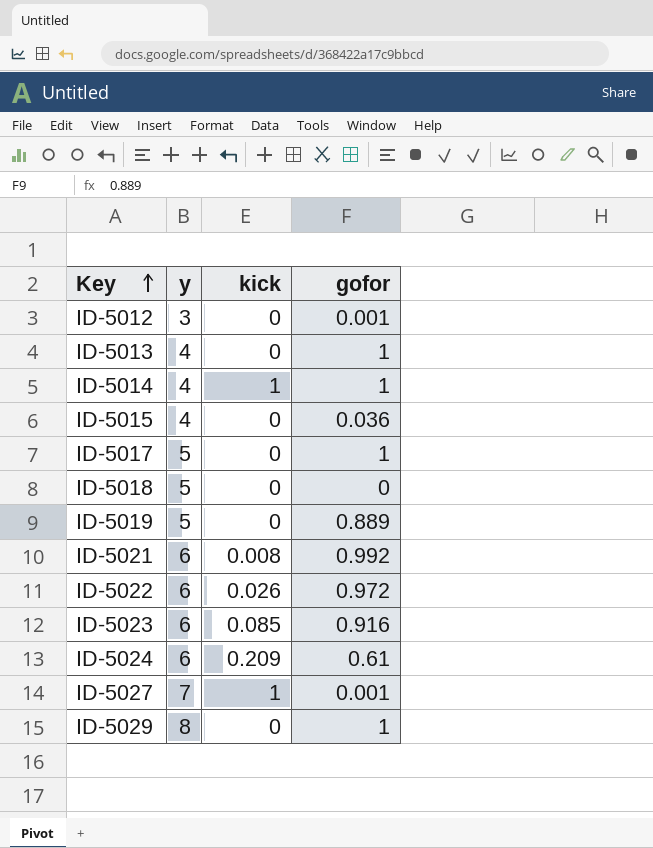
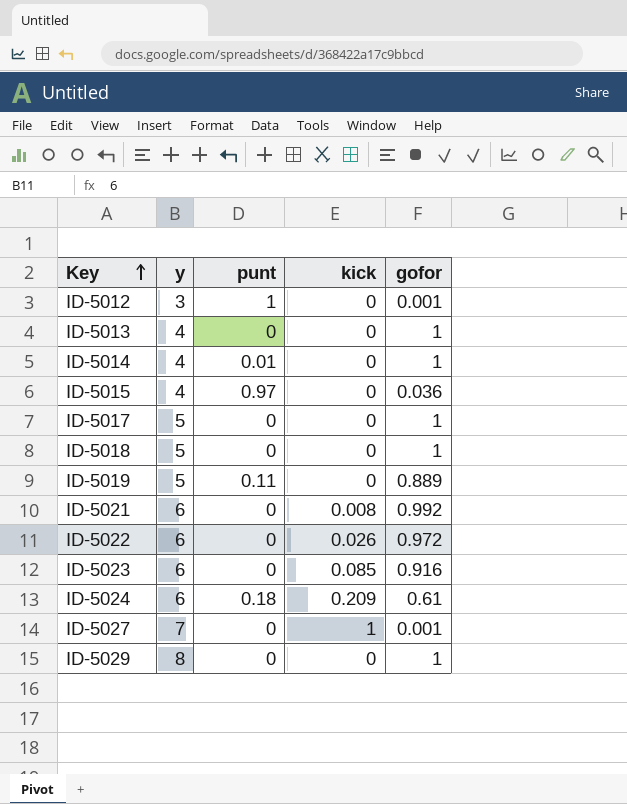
column punt | position: none -> 3
ID-5014 | kick: 1 -> 0
ID-5018 | gofor: 0 -> 1

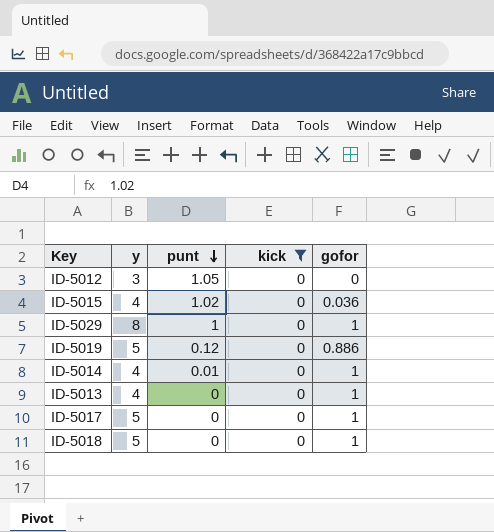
filter: none -> kick = 0
row order: Key ascending -> punt descending
ID-5012 | punt: 1 -> 1.05
ID-5012 | gofor: 0.001 -> 0
ID-5015 | punt: 0.97 -> 1.02
ID-5029 | punt: 0 -> 1
ID-5019 | punt: 0.11 -> 0.12
ID-5019 | gofor: 0.889 -> 0.886

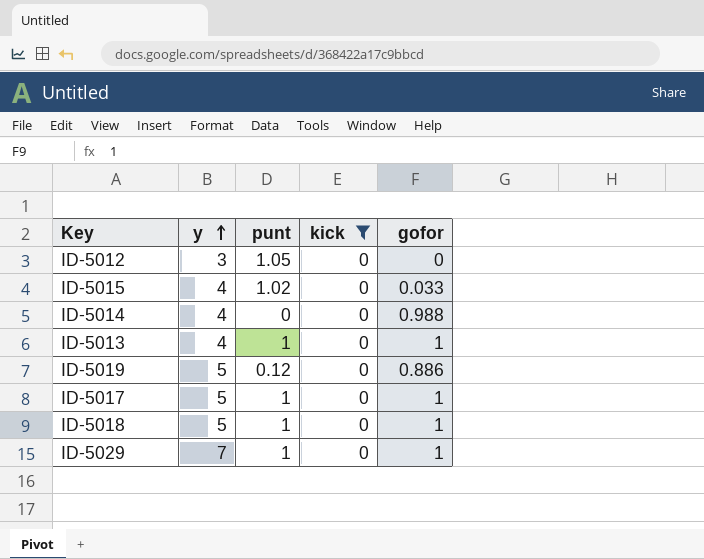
row order: punt descending -> y ascending
ID-5015 | gofor: 0.036 -> 0.033
ID-5014 | punt: 0.01 -> 0
ID-5014 | gofor: 1 -> 0.988
ID-5013 | punt: 0 -> 1
ID-5017 | punt: 0 -> 1
ID-5018 | punt: 0 -> 1
ID-5029 | y: 8 -> 7

